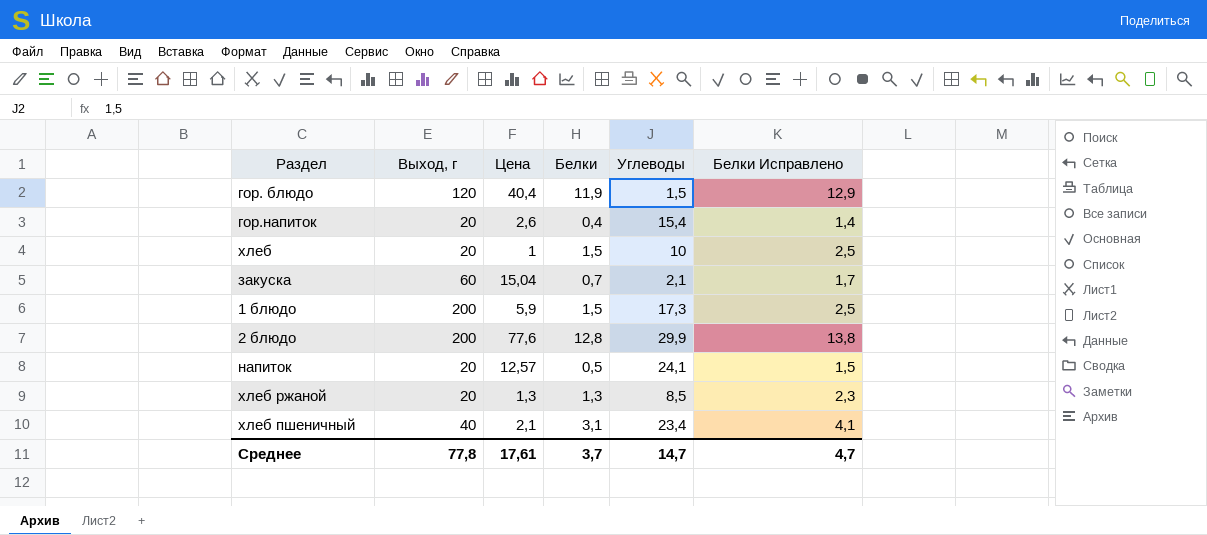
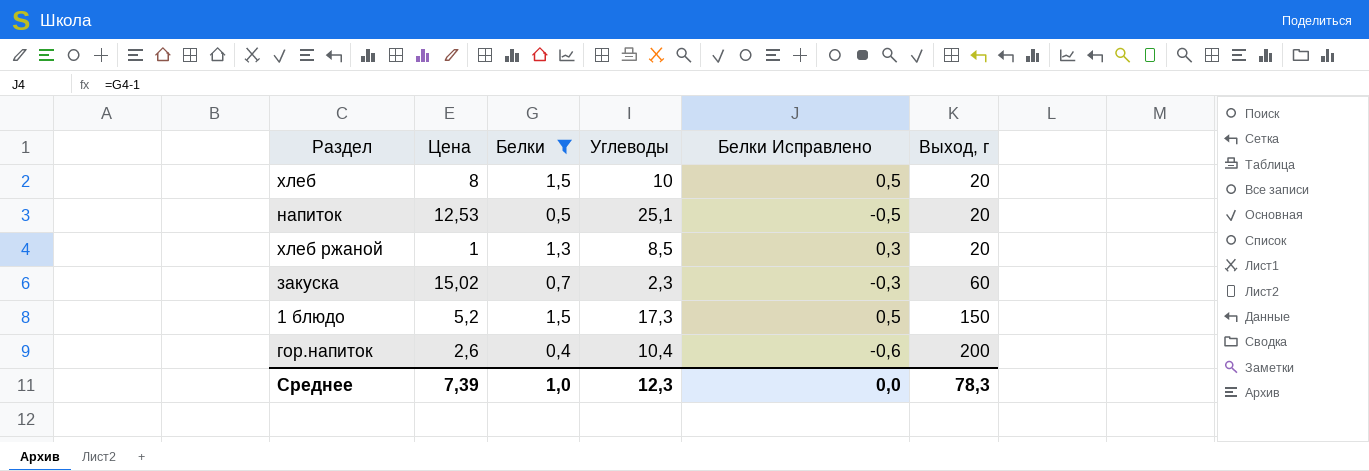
filter: none -> Белки <= 1,5
row order: none -> Выход, г ascending
column Белки Исправлено | formula: [Белки] + 1 -> [Белки] - 1
column Выход, г | position: 2 -> 6
хлеб | Цена: 1 -> 8
напиток | Цена: 12,57 -> 12,53
напиток | Углеводы: 24,1 -> 25,1
хлеб ржаной | Цена: 1,3 -> 1
закуска | Цена: 15,04 -> 15,02
закуска | Углеводы: 2,1 -> 2,3
1 блюдо | Цена: 5,9 -> 5,2
1 блюдо | Выход, г: 200 -> 150
гор.напиток | Углеводы: 15,4 -> 10,4
гор.напиток | Выход, г: 20 -> 200
Среднее | Цена: 17,61 -> 7,39
Среднее | Белки: 3,7 -> 1,0
Среднее | Углеводы: 14,7 -> 12,3
Среднее | Белки Исправлено: 4,7 -> 0,0
Среднее | Выход, г: 77,8 -> 78,3

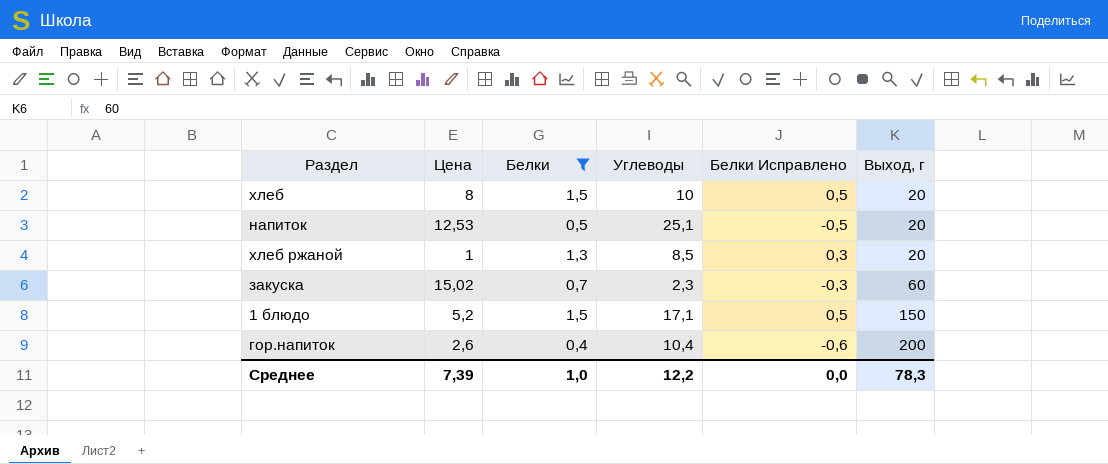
1 блюдо | Углеводы: 17,3 -> 17,1
Среднее | Углеводы: 12,3 -> 12,2

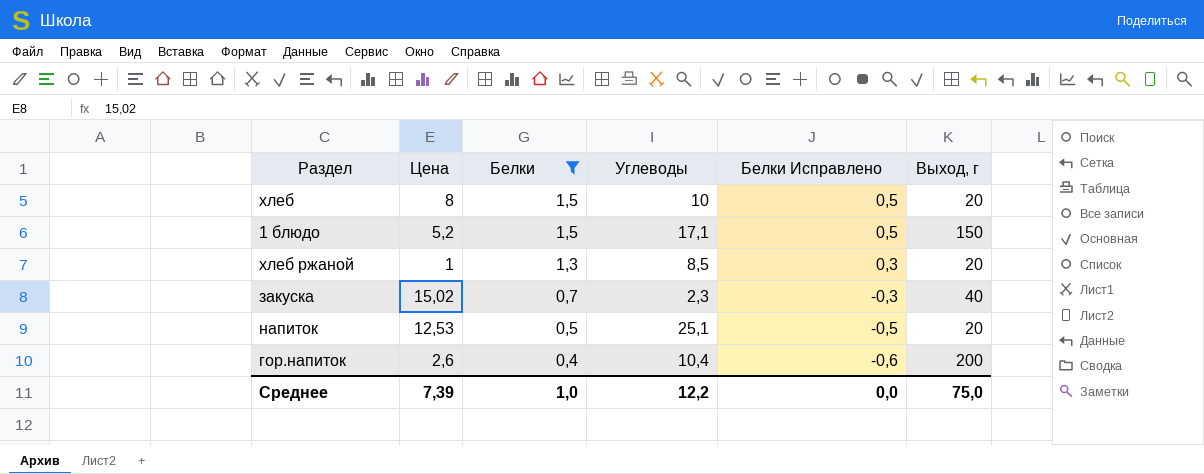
row order: Выход, г ascending -> Белки descending
закуска | Выход, г: 60 -> 40
Среднее | Выход, г: 78,3 -> 75,0

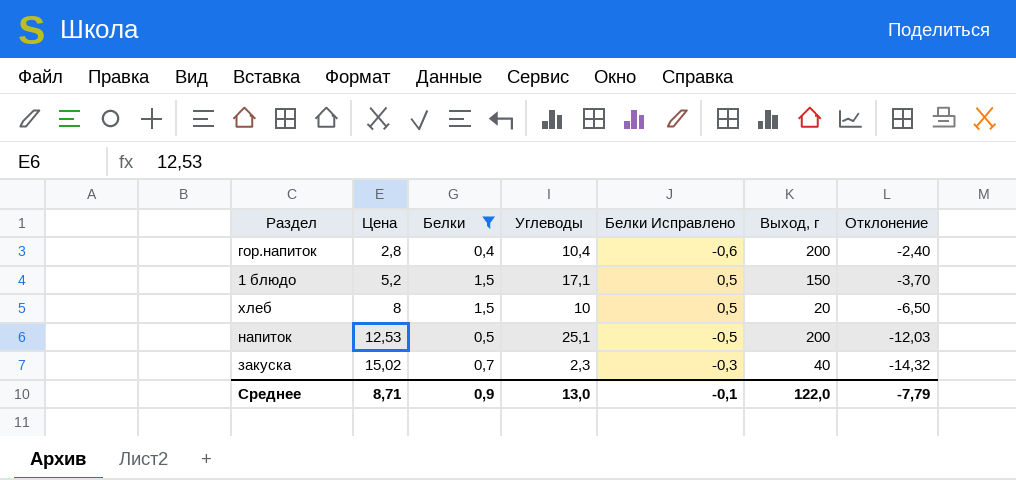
row order: Белки descending -> Цена ascending
column Отклонение | formula: none -> [Белки] - [Цена]
row хлеб ржаной: 1 | 1,3 | 8,5 | 0,3 | 20 -> none
гор.напиток | Цена: 2,6 -> 2,8
напиток | Выход, г: 20 -> 200
Среднее | Цена: 7,39 -> 8,71
Среднее | Белки: 1,0 -> 0,9
Среднее | Углеводы: 12,2 -> 13,0
Среднее | Белки Исправлено: 0,0 -> -0,1
Среднее | Выход, г: 75,0 -> 122,0

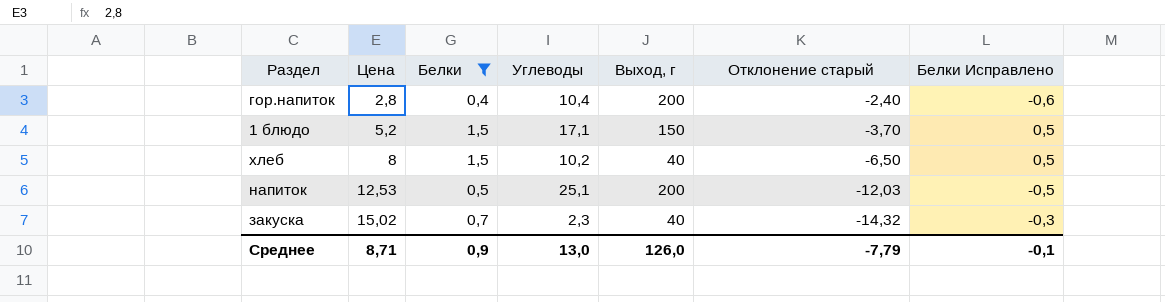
column name: Отклонение -> Отклонение старый
column Белки Исправлено | position: 5 -> 7
хлеб | Углеводы: 10 -> 10,2
хлеб | Выход, г: 20 -> 40
Среднее | Выход, г: 122,0 -> 126,0

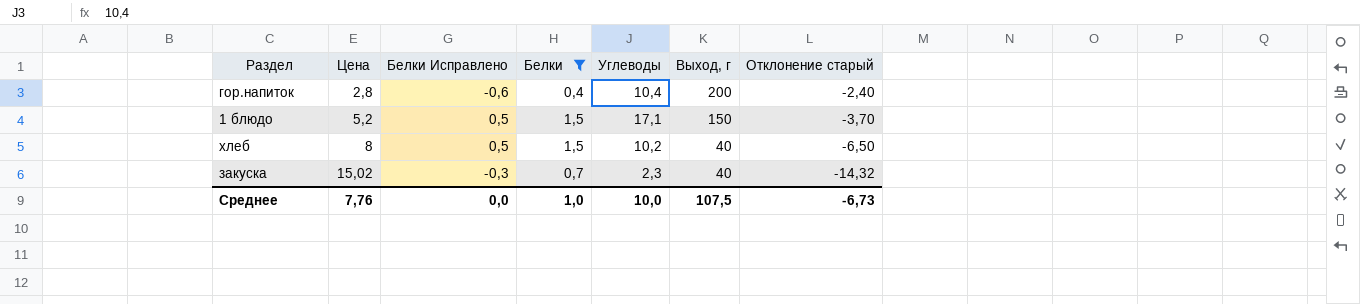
column Белки Исправлено | position: 7 -> 3
row напиток: 12,53 | 0,5 | 25,1 | 200 | -12,03 | -0,5 -> none
Среднее | Цена: 8,71 -> 7,76
Среднее | Белки Исправлено: -0,1 -> 0,0
Среднее | Белки: 0,9 -> 1,0
Среднее | Углеводы: 13,0 -> 10,0
Среднее | Выход, г: 126,0 -> 107,5
Среднее | Отклонение старый: -7,79 -> -6,73

